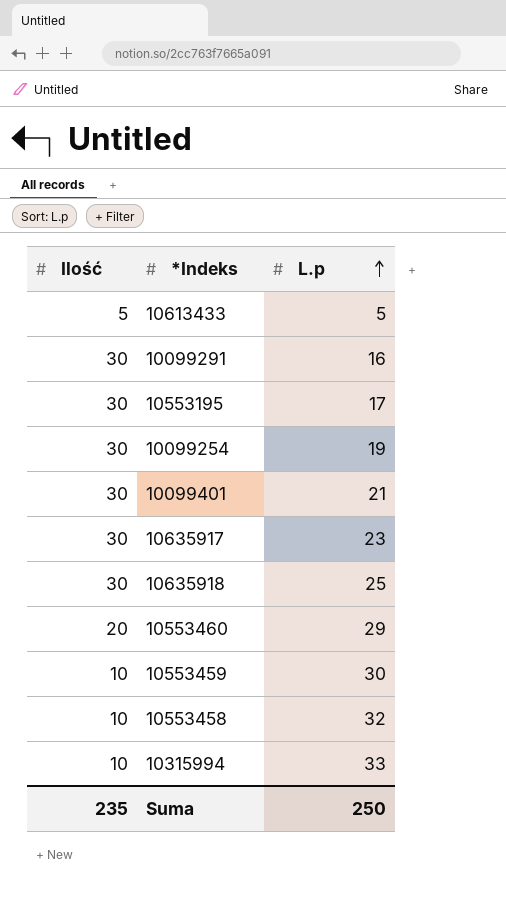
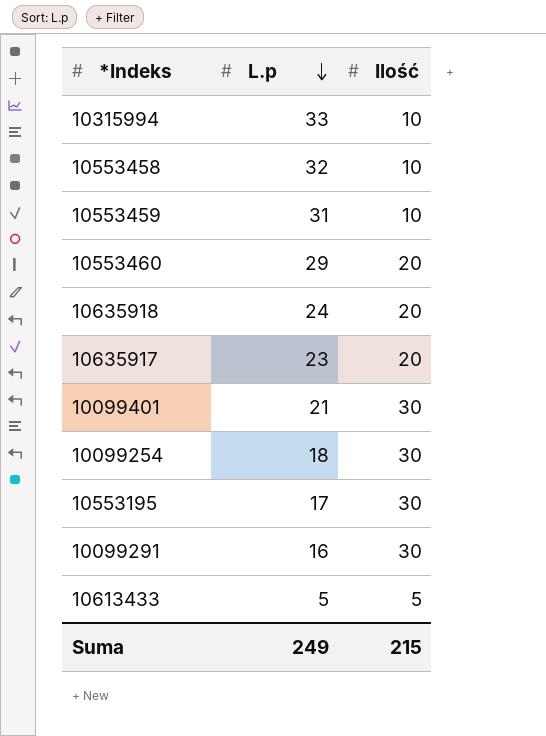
row order: L.p ascending -> L.p descending
column Ilość | position: 1 -> 3
10553459 | L.p: 30 -> 31
10635918 | L.p: 25 -> 24
10635918 | Ilość: 30 -> 20
10635917 | Ilość: 30 -> 20
10099254 | L.p: 19 -> 18
Suma | L.p: 250 -> 249
Suma | Ilość: 235 -> 215

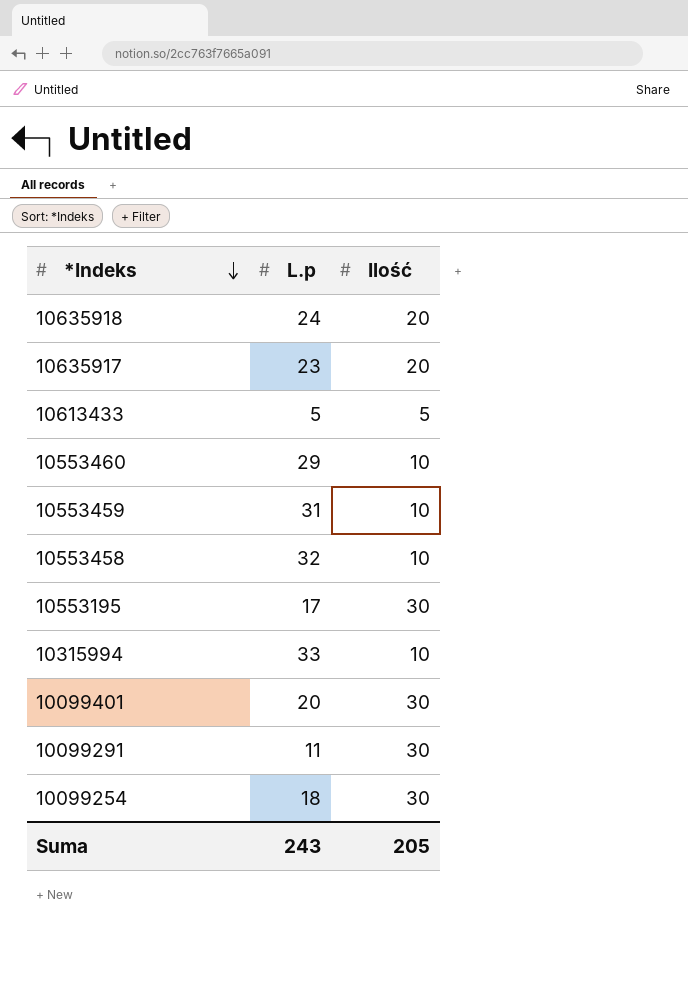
row order: L.p descending -> *Indeks descending
10553460 | Ilość: 20 -> 10
10099401 | L.p: 21 -> 20
10099291 | L.p: 16 -> 11
Suma | L.p: 249 -> 243
Suma | Ilość: 215 -> 205

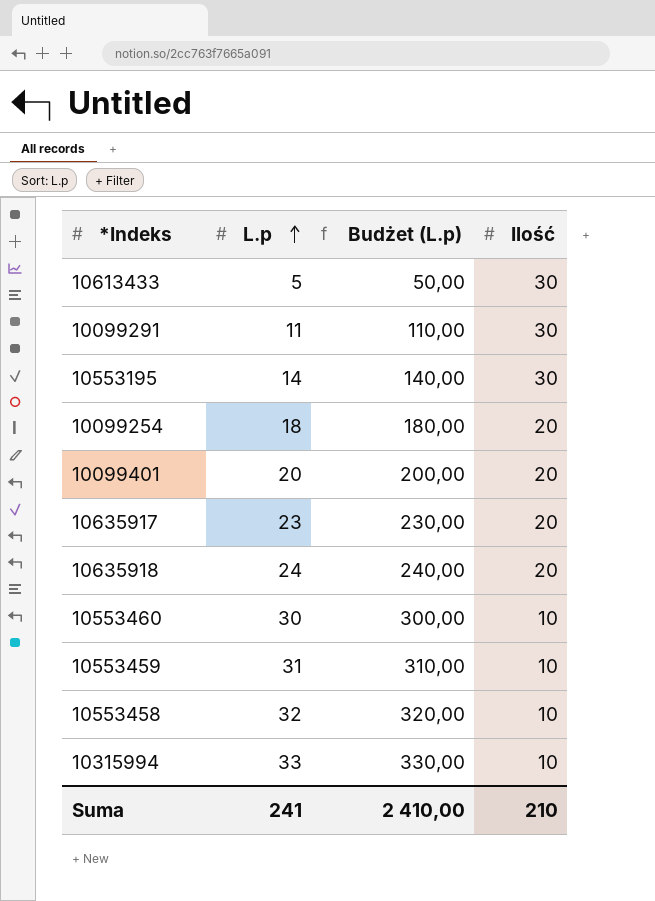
row order: *Indeks descending -> L.p ascending
column Budżet (L.p) | formula: none -> [L.p] * 10
10613433 | Ilość: 5 -> 30
10553195 | L.p: 17 -> 14
10099254 | Ilość: 30 -> 20
10099401 | Ilość: 30 -> 20
10553460 | L.p: 29 -> 30
Suma | L.p: 243 -> 241
Suma | Ilość: 205 -> 210

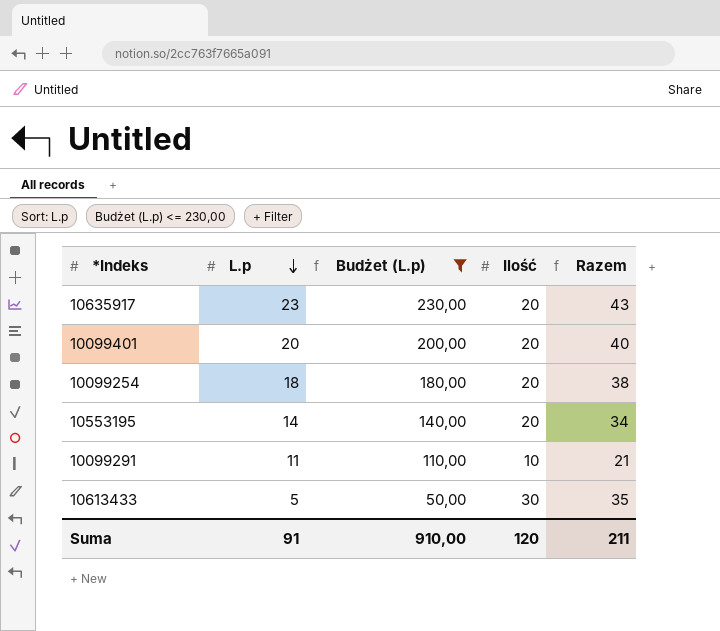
filter: none -> Budżet (L.p) <= 230,00
row order: L.p ascending -> L.p descending
column Razem | formula: none -> [L.p] + [Ilość]
10553195 | Ilość: 30 -> 20
10099291 | Ilość: 30 -> 10
Suma | L.p: 241 -> 91
Suma | Budżet (L.p): 2 410,00 -> 910,00
Suma | Ilość: 210 -> 120

